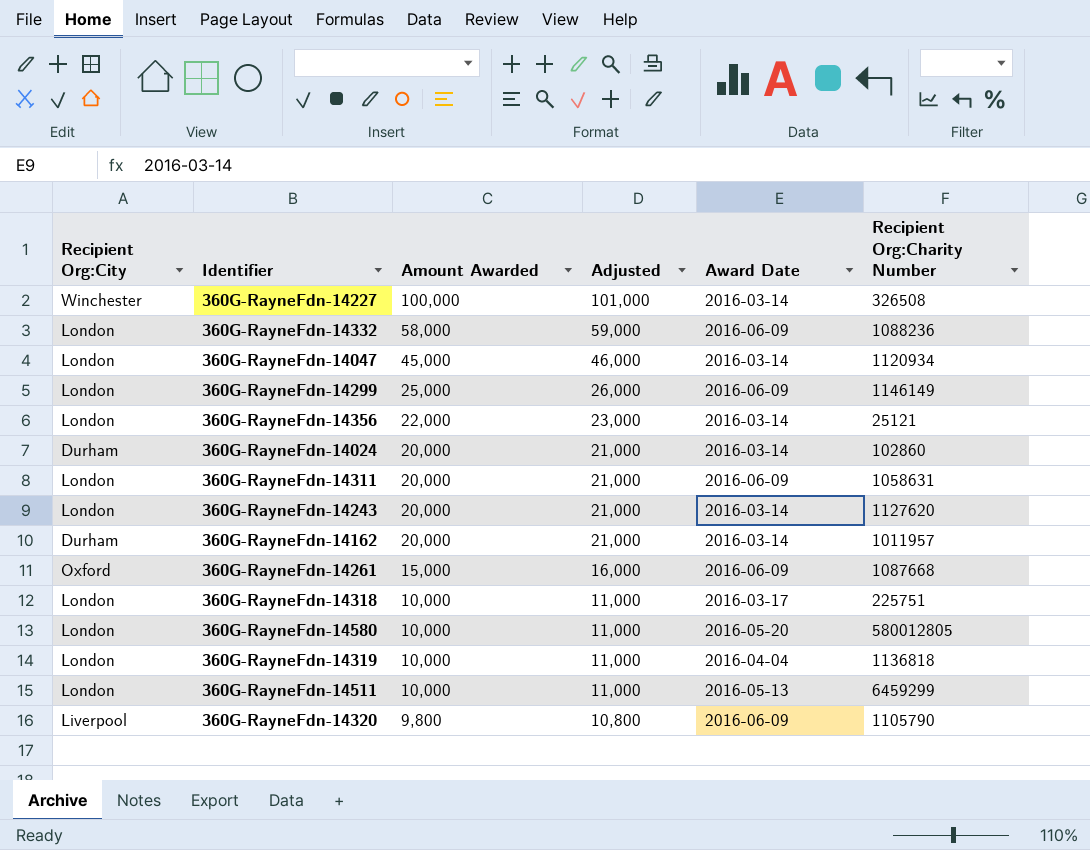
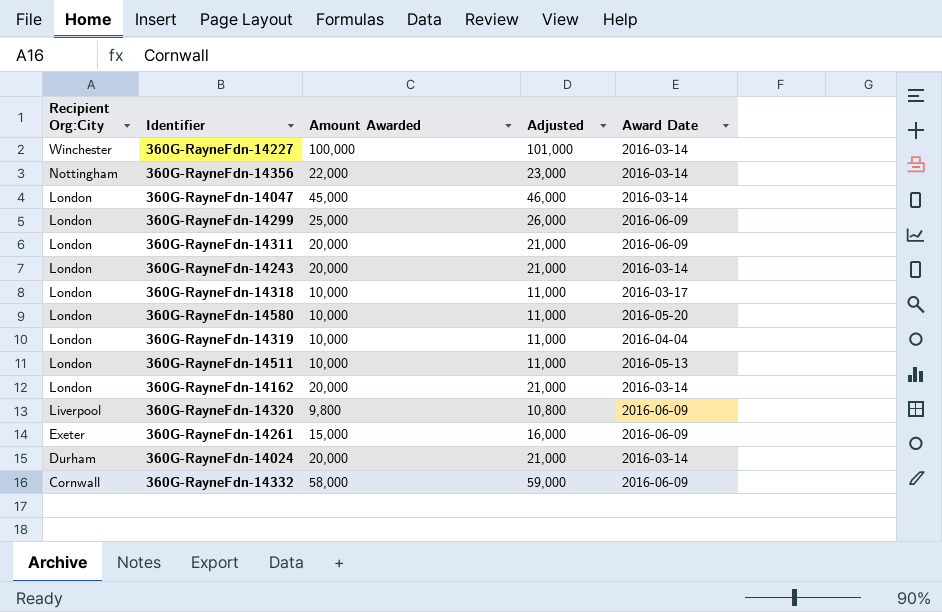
row order: Amount Awarded descending -> Recipient Org:City descending
column Recipient Org:Charity Number | position: 6 -> none
360G-RayneFdn-14356 | Recipient Org:City: London -> Nottingham
360G-RayneFdn-14162 | Recipient Org:City: Durham -> London
360G-RayneFdn-14261 | Recipient Org:City: Oxford -> Exeter
360G-RayneFdn-14332 | Recipient Org:City: London -> Cornwall

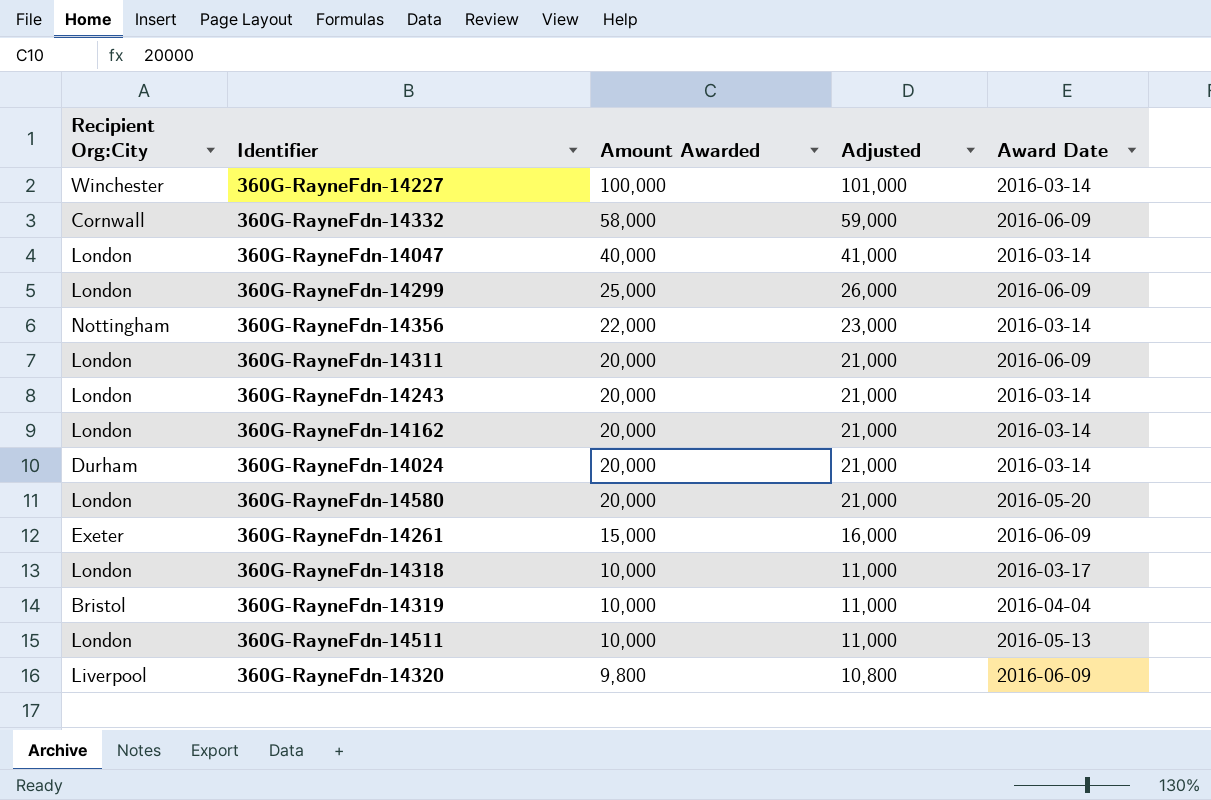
row order: Recipient Org:City descending -> Amount Awarded descending
360G-RayneFdn-14047 | Amount Awarded: 45,000 -> 40,000
360G-RayneFdn-14047 | Adjusted: 46,000 -> 41,000
360G-RayneFdn-14580 | Amount Awarded: 10,000 -> 20,000
360G-RayneFdn-14580 | Adjusted: 11,000 -> 21,000
360G-RayneFdn-14319 | Recipient Org:City: London -> Bristol

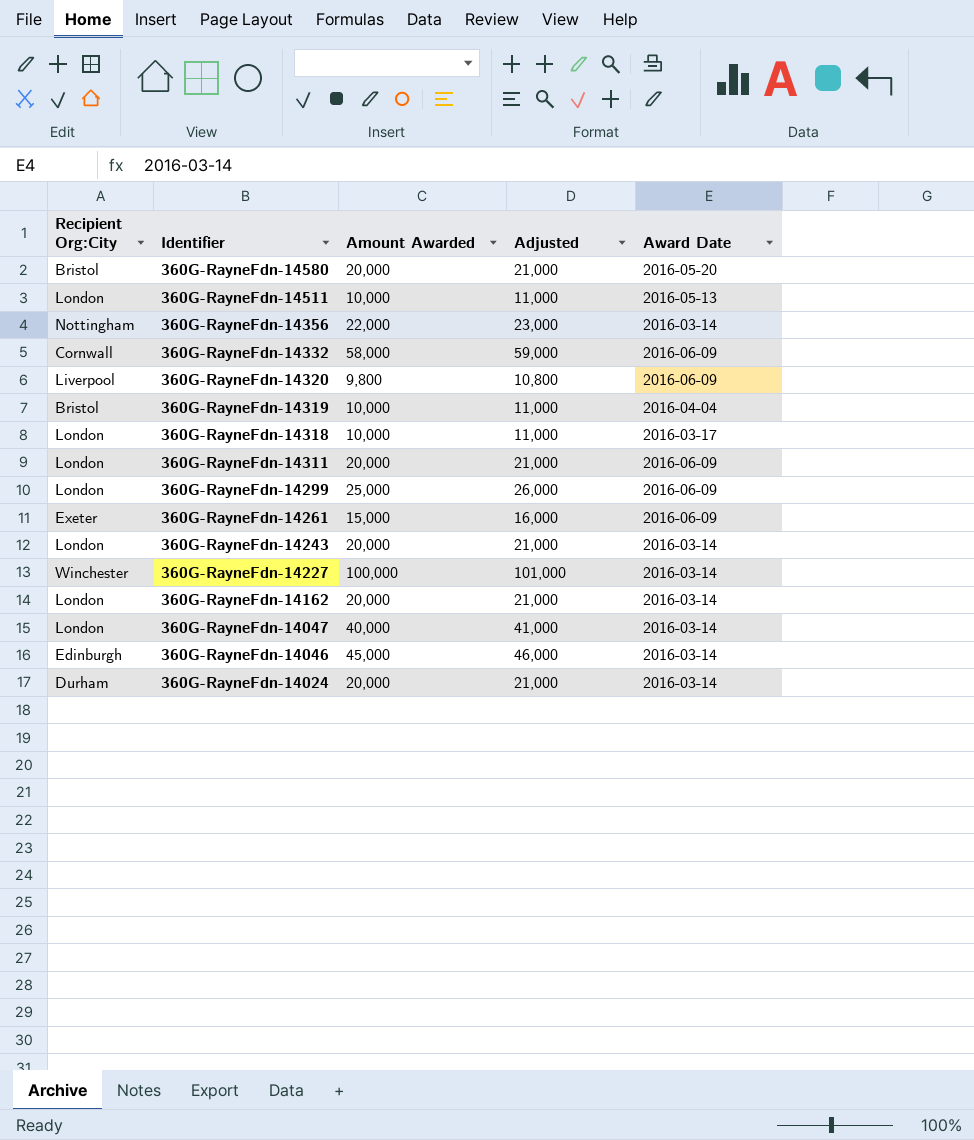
row order: Amount Awarded descending -> Identifier descending
360G-RayneFdn-14580 | Recipient Org:City: London -> Bristol
row 360G-RayneFdn-14046: none -> Edinburgh | 45,000 | 46,000 | 2016-03-14

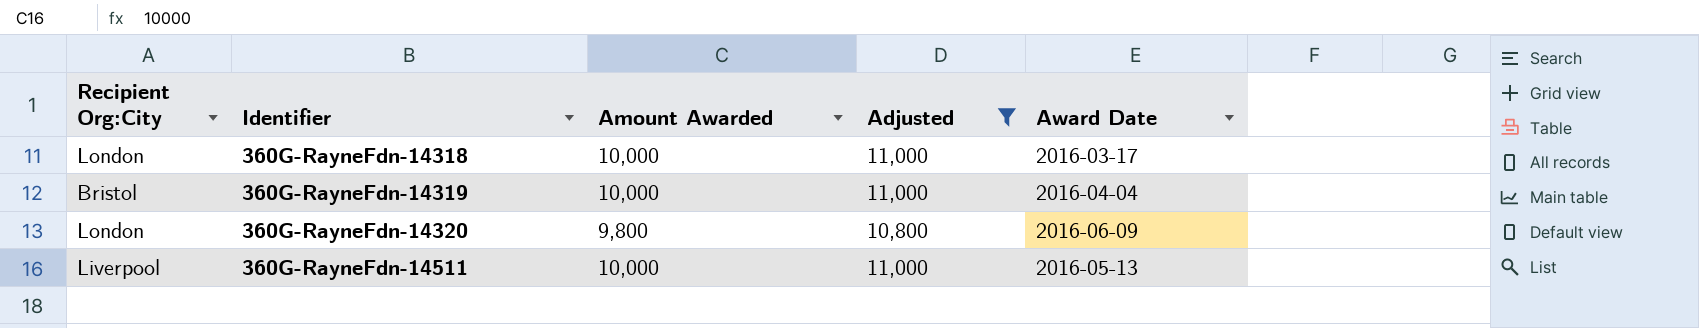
filter: none -> Adjusted <= 11,000
row order: Identifier descending -> Identifier ascending
360G-RayneFdn-14320 | Recipient Org:City: Liverpool -> London
360G-RayneFdn-14511 | Recipient Org:City: London -> Liverpool

